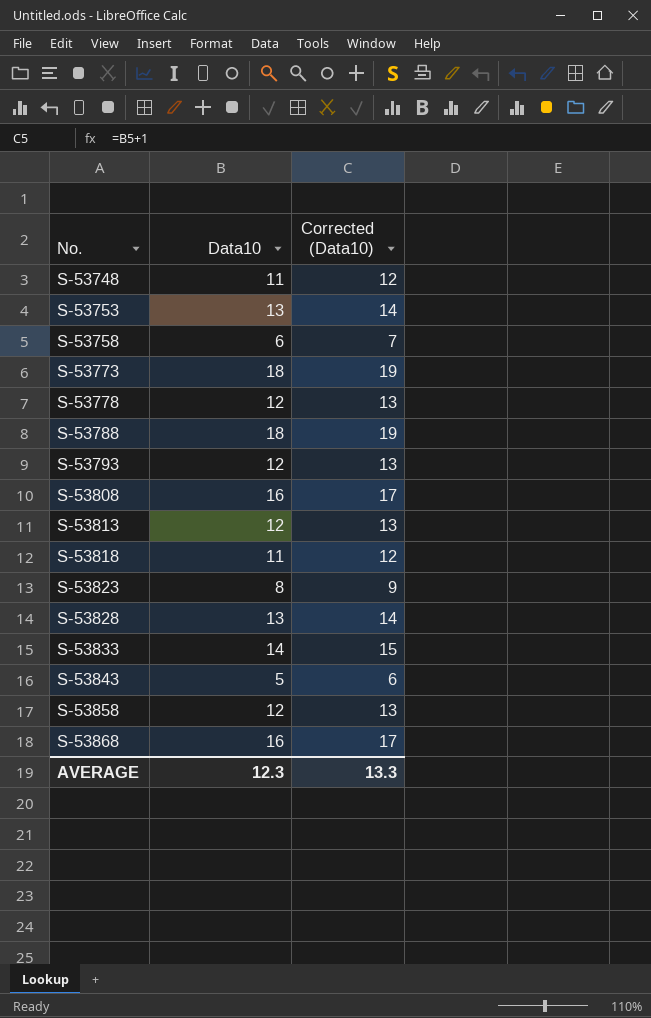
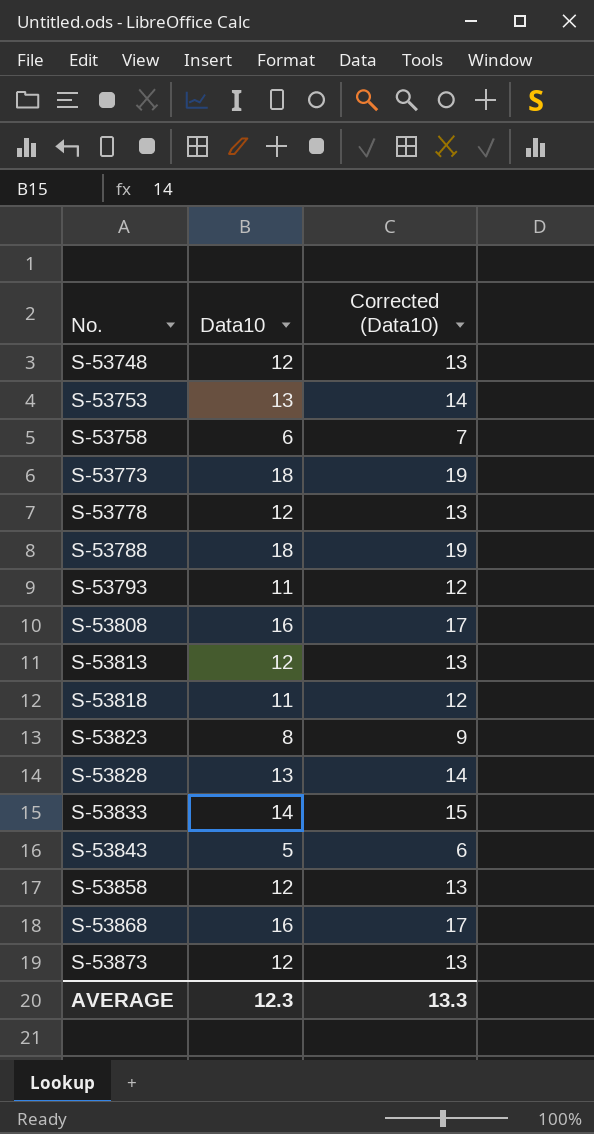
S-53748 | Data10: 11 -> 12
S-53748 | Corrected (Data10): 12 -> 13
S-53793 | Data10: 12 -> 11
S-53793 | Corrected (Data10): 13 -> 12
row S-53873: none -> 12 | 13

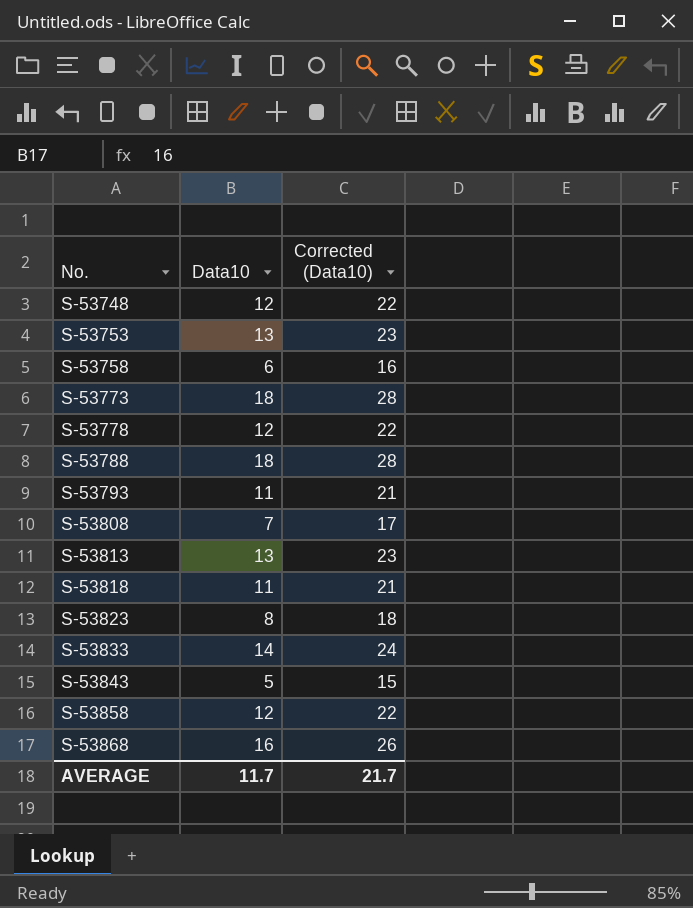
column Corrected (Data10) | formula: [Data10] + 1 -> [Data10] + 10
row S-53828: 13 | 14 -> none
row S-53873: 12 | 13 -> none
S-53808 | Data10: 16 -> 7
S-53813 | Data10: 12 -> 13
AVERAGE | Data10: 12.3 -> 11.7
AVERAGE | Corrected (Data10): 13.3 -> 21.7

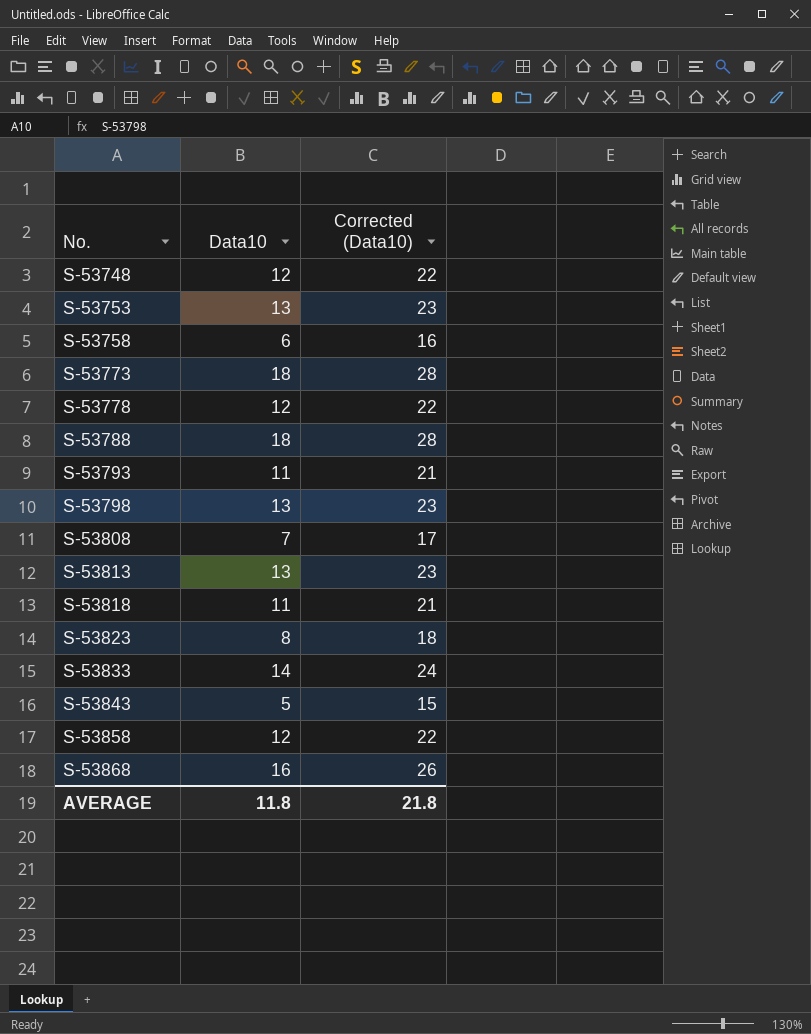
row S-53798: none -> 13 | 23
AVERAGE | Data10: 11.7 -> 11.8
AVERAGE | Corrected (Data10): 21.7 -> 21.8

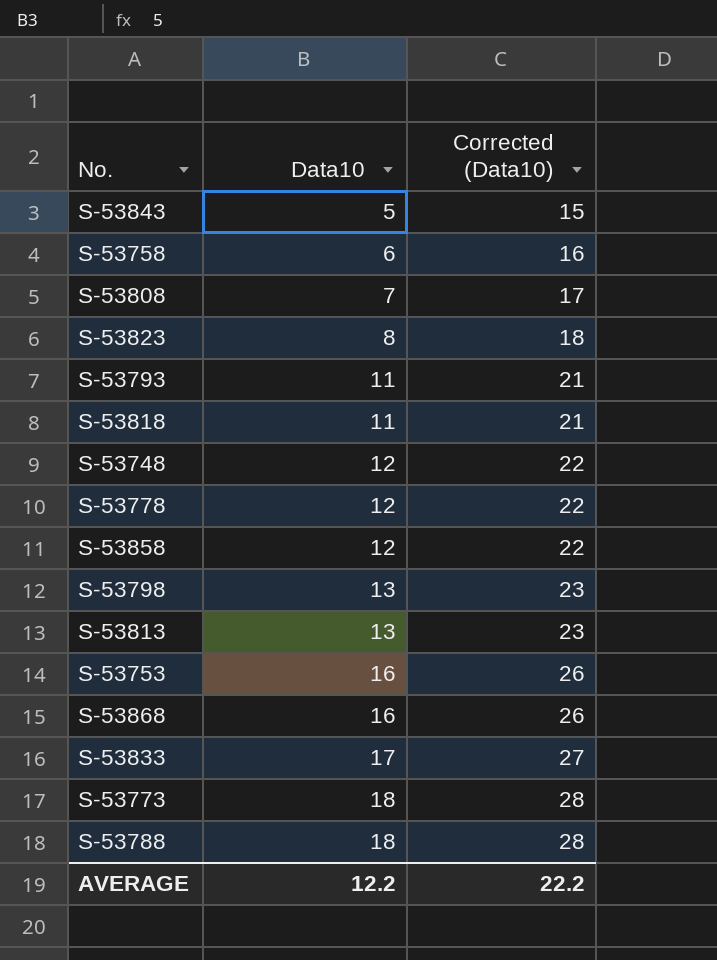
row order: No. ascending -> Data10 ascending
S-53753 | Data10: 13 -> 16
S-53753 | Corrected (Data10): 23 -> 26
S-53833 | Data10: 14 -> 17
S-53833 | Corrected (Data10): 24 -> 27
AVERAGE | Data10: 11.8 -> 12.2
AVERAGE | Corrected (Data10): 21.8 -> 22.2

